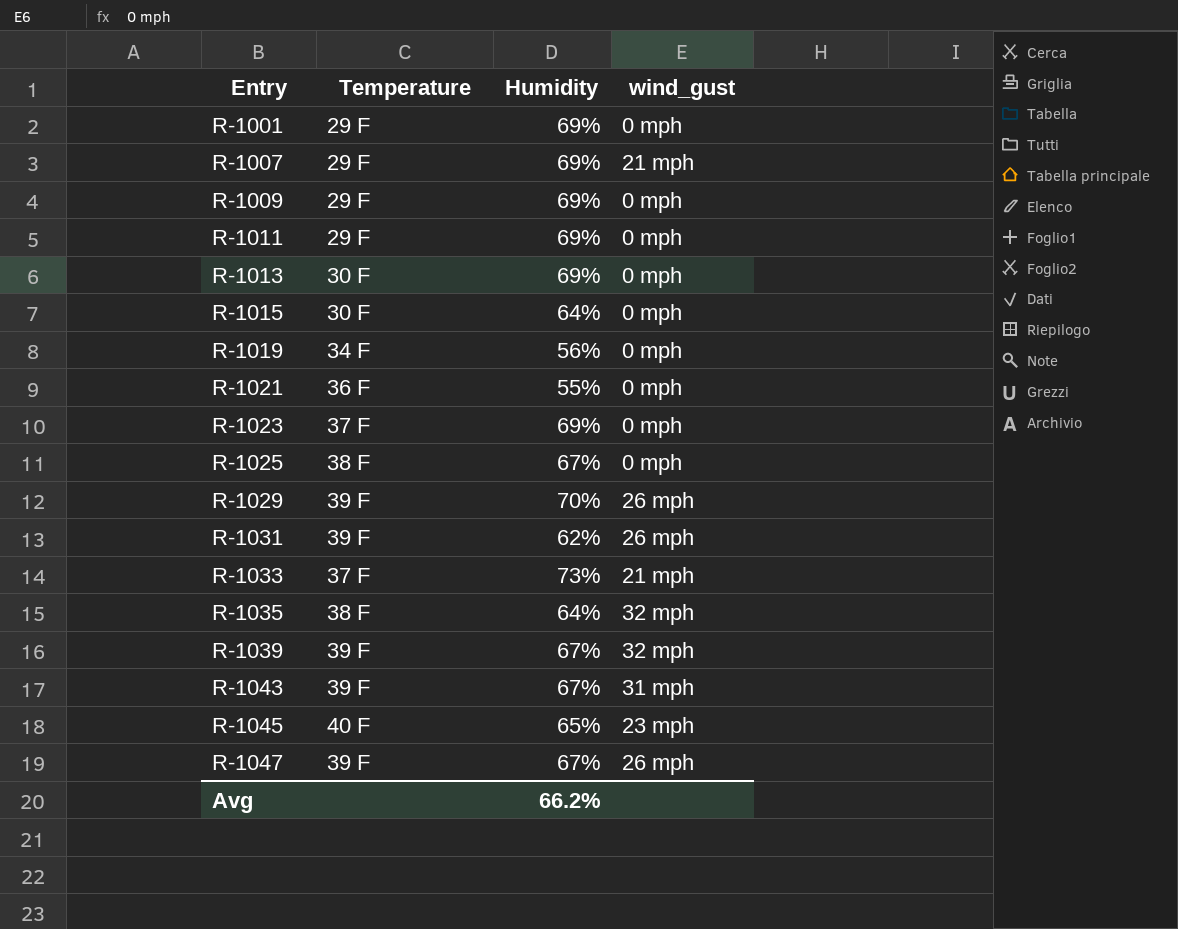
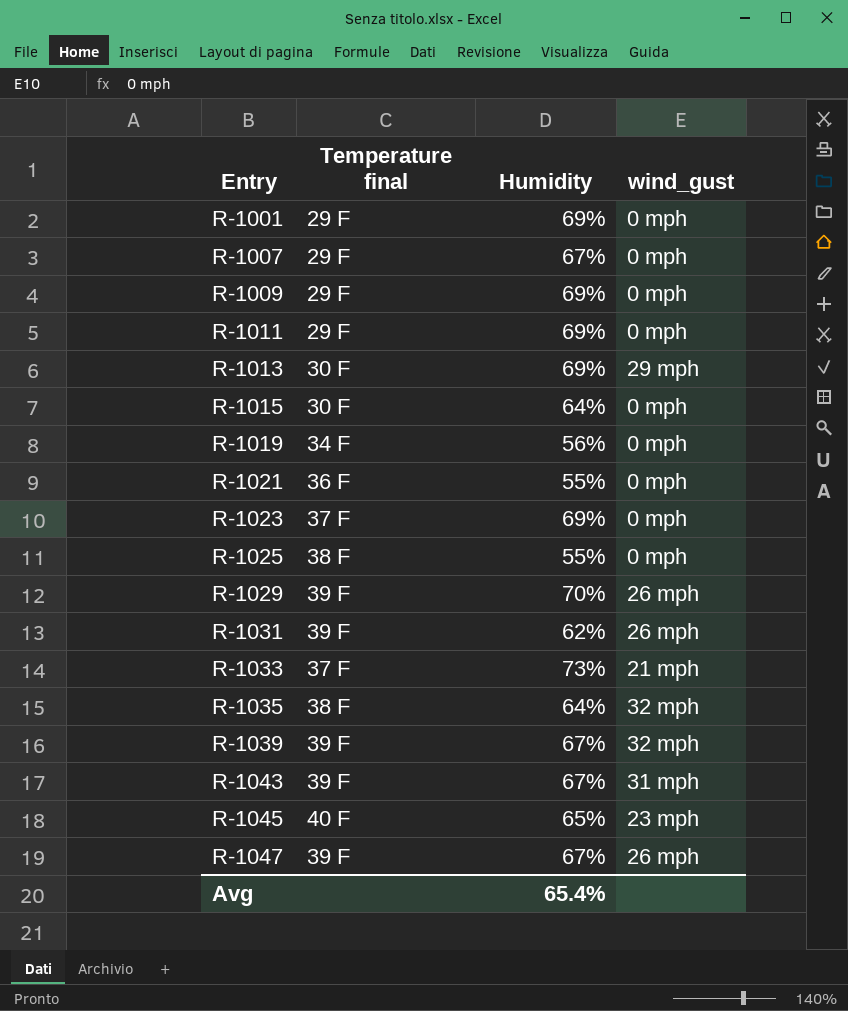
column name: Temperature -> Temperature final
R-1007 | Humidity: 69% -> 67%
R-1007 | wind_gust: 21 mph -> 0 mph
R-1013 | wind_gust: 0 mph -> 29 mph
R-1025 | Humidity: 67% -> 55%
Avg | Humidity: 66.2% -> 65.4%

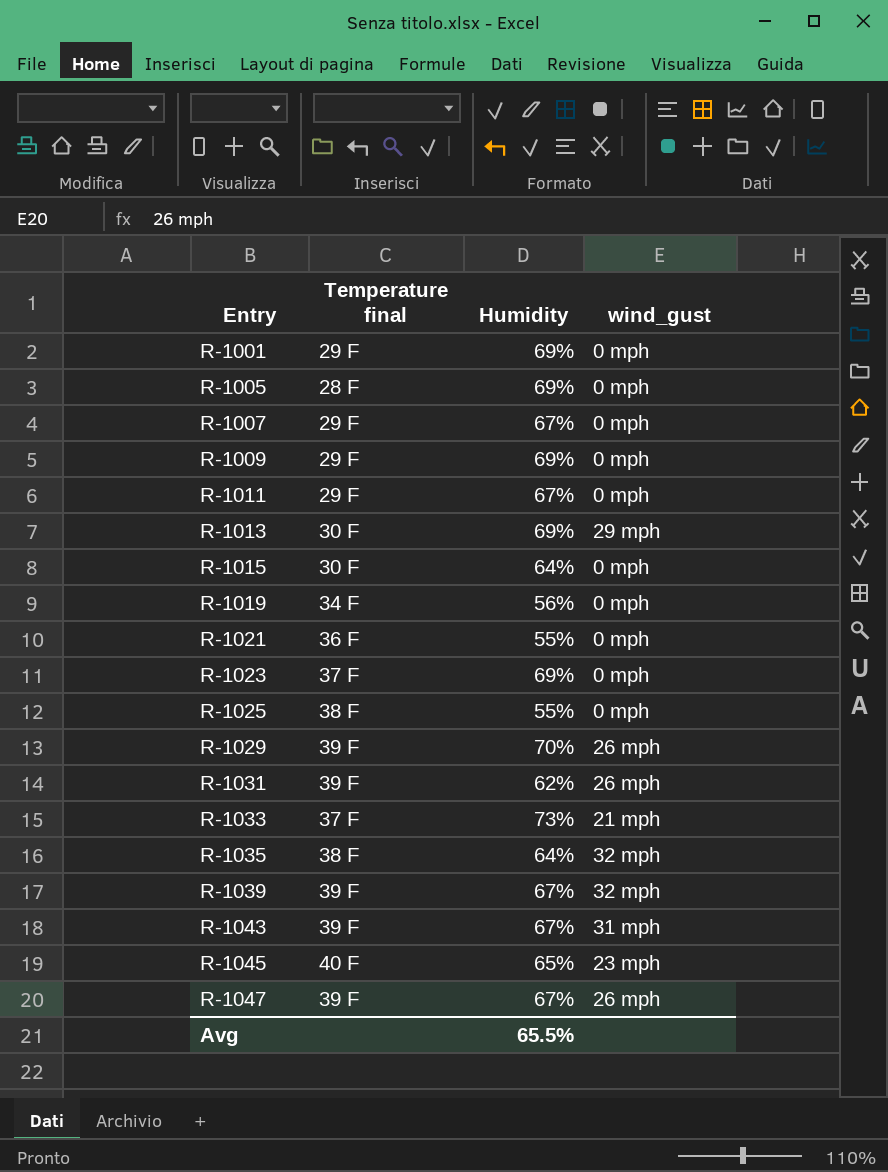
row R-1005: none -> 28 F | 69% | 0 mph
R-1011 | Humidity: 69% -> 67%
Avg | Humidity: 65.4% -> 65.5%

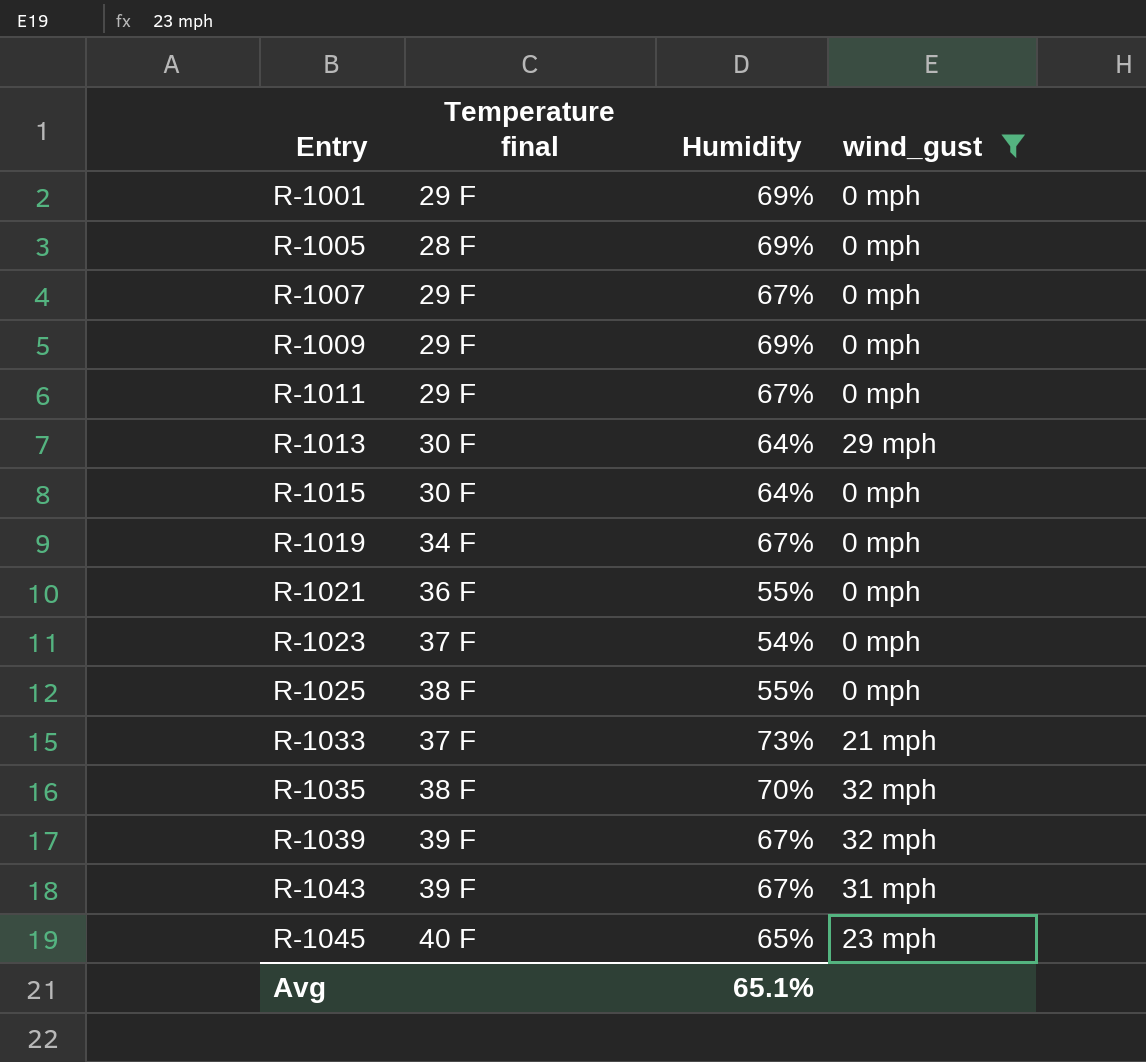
filter: none -> wind_gust != 26 mph
R-1013 | Humidity: 69% -> 64%
R-1019 | Humidity: 56% -> 67%
R-1023 | Humidity: 69% -> 54%
R-1035 | Humidity: 64% -> 70%
Avg | Humidity: 65.5% -> 65.1%

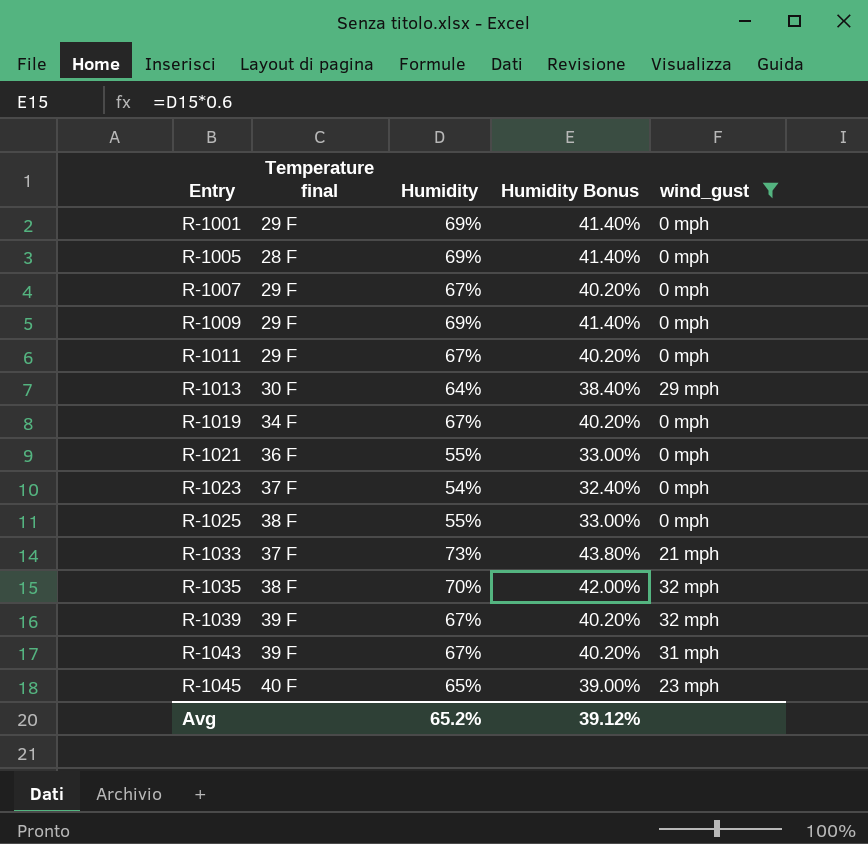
column Humidity Bonus | formula: none -> [Humidity] * 0.6
row R-1015: 30 F | 64% | 0 mph -> none
Avg | Humidity: 65.1% -> 65.2%

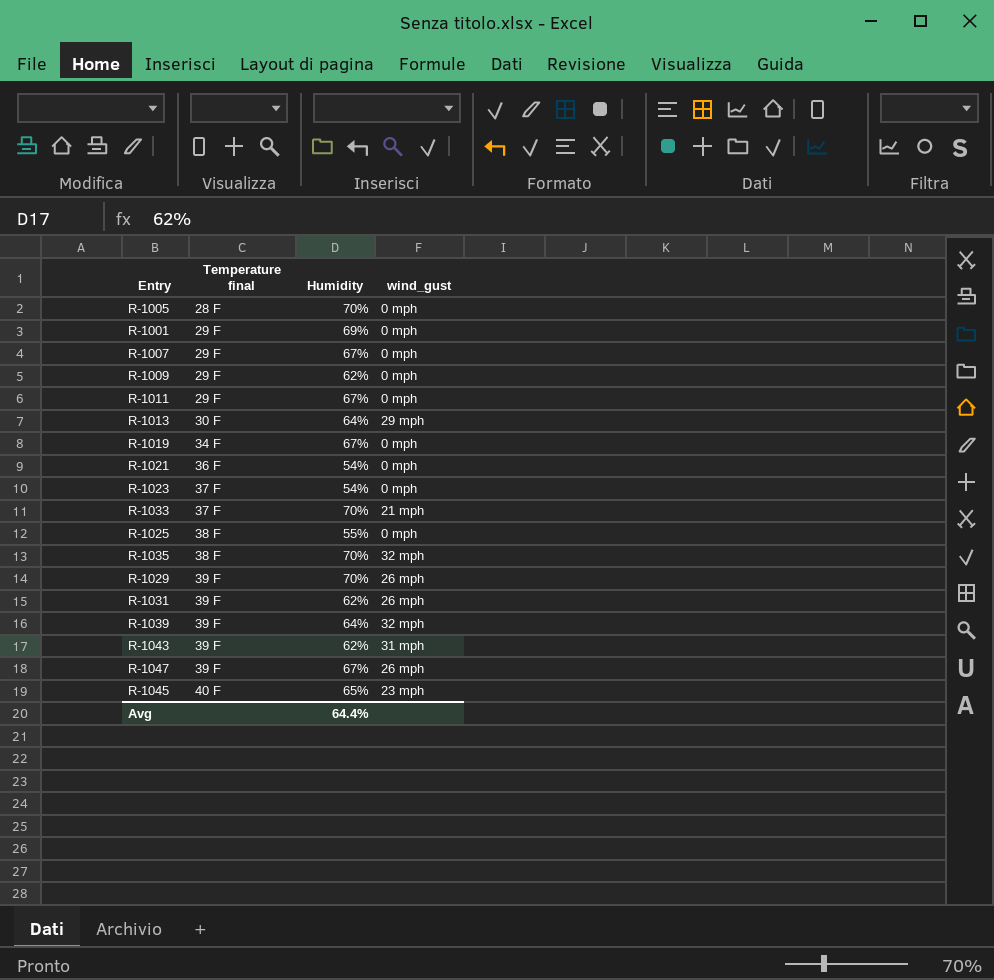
filter: wind_gust != 26 mph -> none
row order: Entry ascending -> Temperature final ascending
column Humidity Bonus | formula: [Humidity] * 0.6 -> none
R-1005 | Humidity: 69% -> 70%
R-1009 | Humidity: 69% -> 62%
R-1021 | Humidity: 55% -> 54%
R-1033 | Humidity: 73% -> 70%
R-1039 | Humidity: 67% -> 64%
R-1043 | Humidity: 67% -> 62%
Avg | Humidity: 65.2% -> 64.4%

